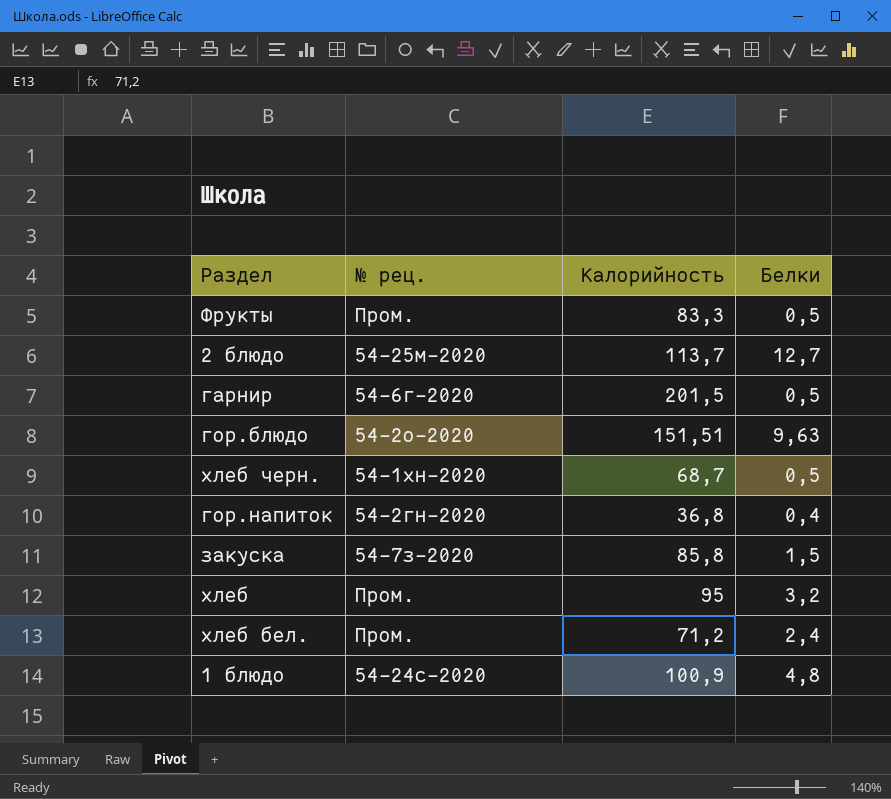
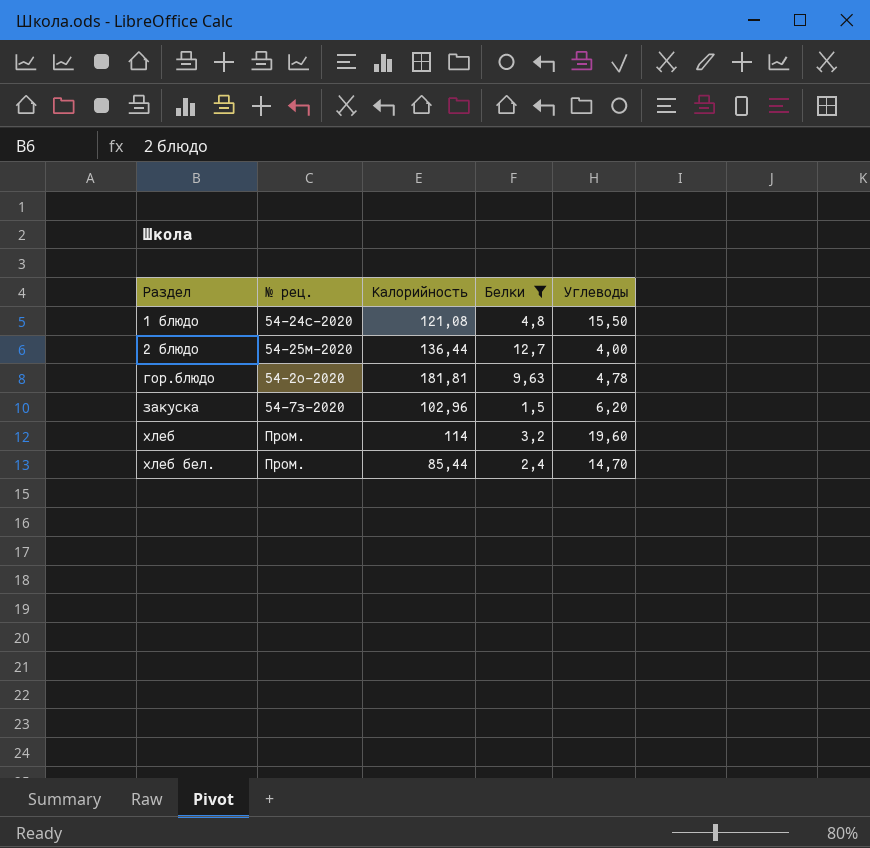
filter: none -> Белки >= 1,5
row order: none -> Раздел ascending
column Углеводы | position: none -> 5
1 блюдо | Калорийность: 100,9 -> 121,08
2 блюдо | Калорийность: 113,7 -> 136,44
гор.блюдо | Калорийность: 151,51 -> 181,81
закуска | Калорийность: 85,8 -> 102,96
хлеб | Калорийность: 95 -> 114
хлеб бел. | Калорийность: 71,2 -> 85,44

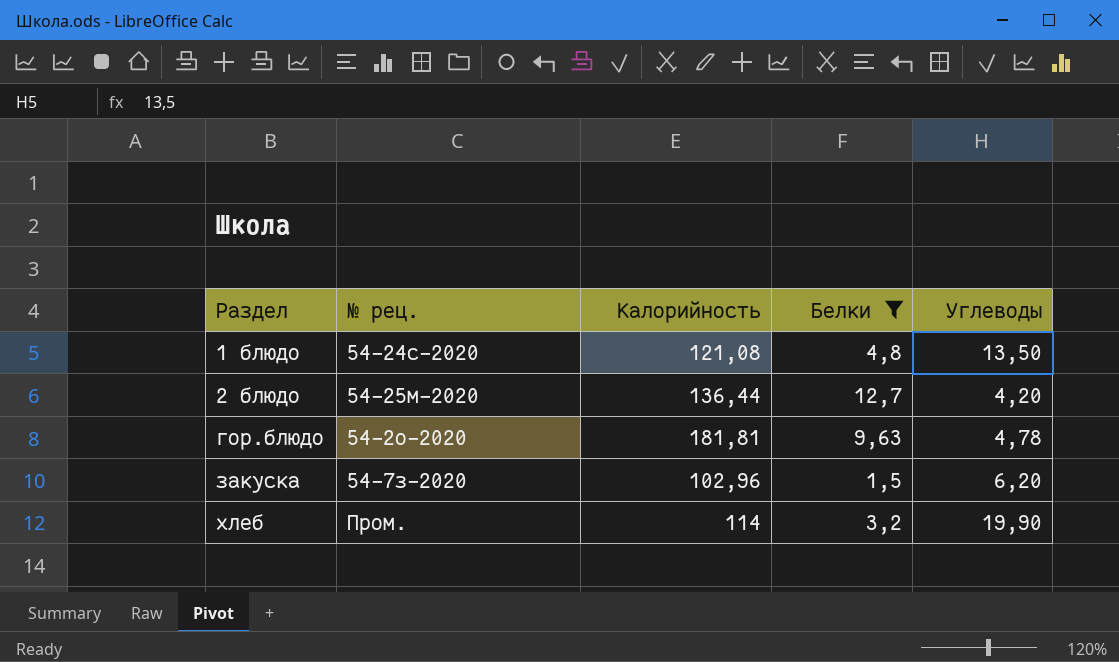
row хлеб бел.: Пром. | 85,44 | 2,4 | 14,70 -> none
1 блюдо | Углеводы: 15,50 -> 13,50
2 блюдо | Углеводы: 4,00 -> 4,20
хлеб | Углеводы: 19,60 -> 19,90

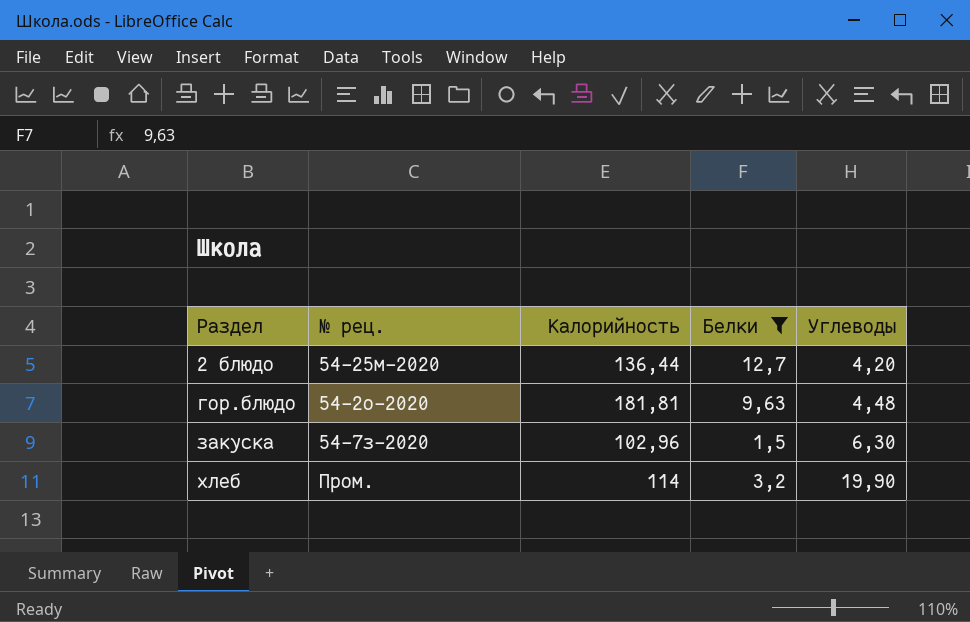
row 1 блюдо: 54-24с-2020 | 121,08 | 4,8 | 13,50 -> none
гор.блюдо | Углеводы: 4,78 -> 4,48
закуска | Углеводы: 6,20 -> 6,30

